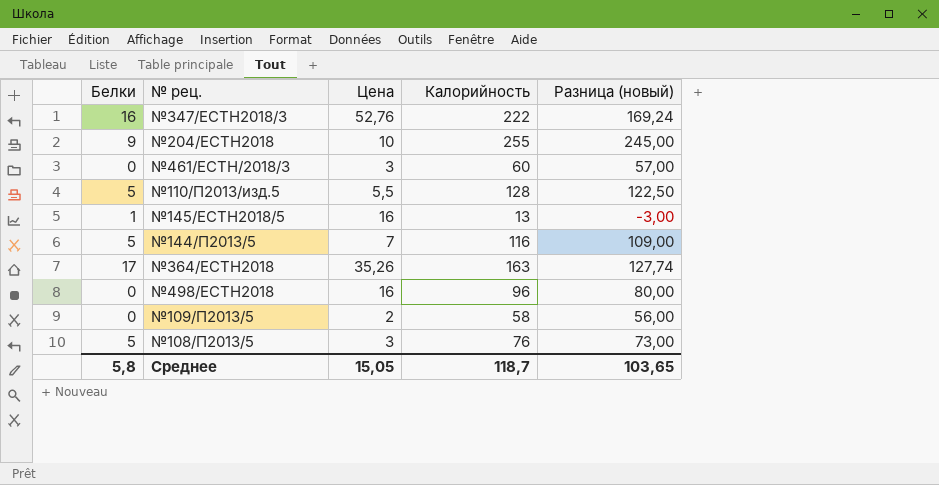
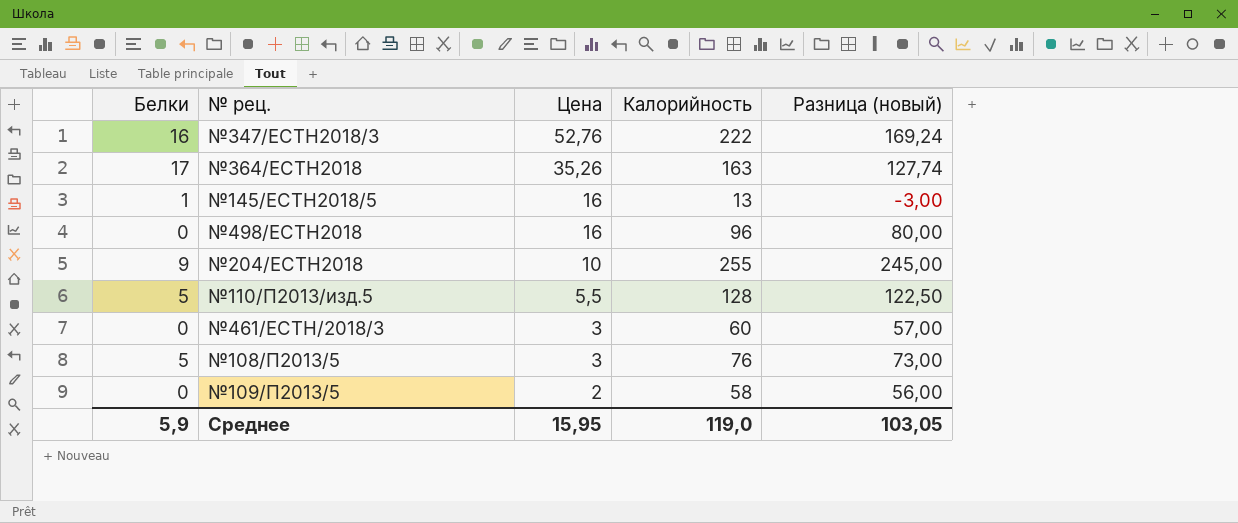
row order: none -> Цена descending
row №144/П2013/5: 5 | 7 | 116 | 109,00 -> none
Среднее | Белки: 5,8 -> 5,9
Среднее | Цена: 15,05 -> 15,95
Среднее | Калорийность: 118,7 -> 119,0
Среднее | Разница (новый): 103,65 -> 103,05

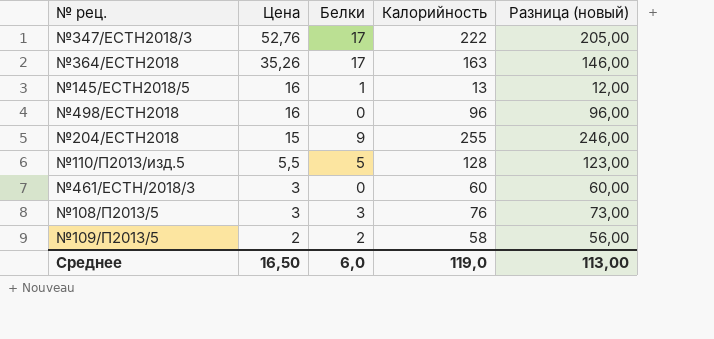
column Белки | position: 1 -> 3
column Разница (новый) | formula: [Калорийность] - [Цена] -> [Калорийность] - [Белки]
№347/ЕСТН2018/3 | Белки: 16 -> 17
№204/ЕСТН2018 | Цена: 10 -> 15
№108/П2013/5 | Белки: 5 -> 3
№109/П2013/5 | Белки: 0 -> 2
Среднее | Цена: 15,95 -> 16,50
Среднее | Белки: 5,9 -> 6,0
Среднее | Разница (новый): 103,05 -> 113,00

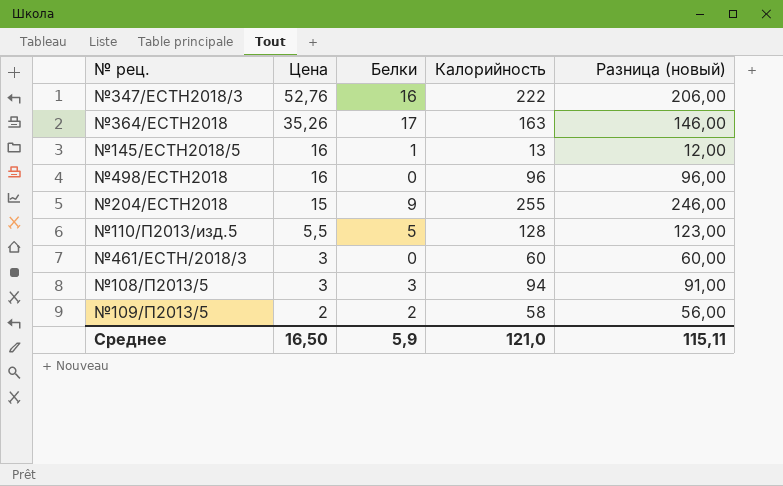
№347/ЕСТН2018/3 | Белки: 17 -> 16
№347/ЕСТН2018/3 | Разница (новый): 205,00 -> 206,00
№108/П2013/5 | Калорийность: 76 -> 94
№108/П2013/5 | Разница (новый): 73,00 -> 91,00
Среднее | Белки: 6,0 -> 5,9
Среднее | Калорийность: 119,0 -> 121,0
Среднее | Разница (новый): 113,00 -> 115,11

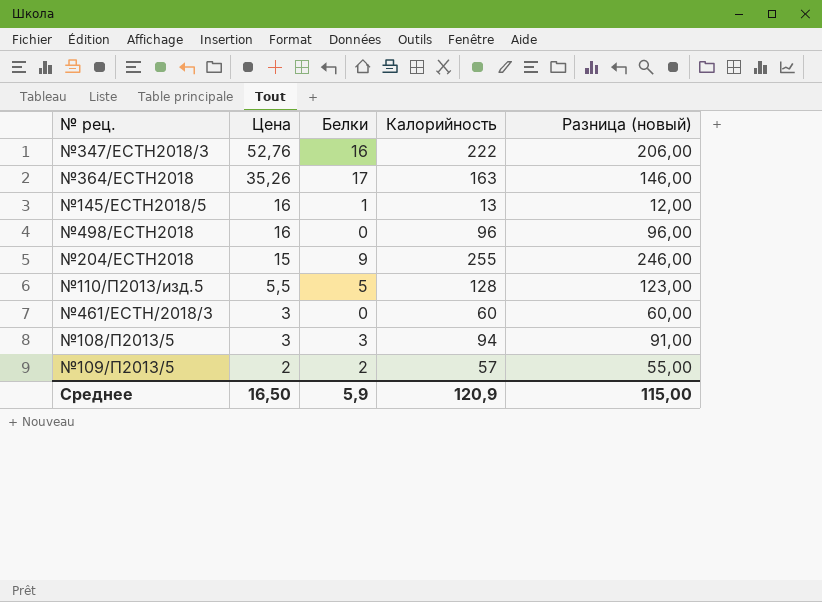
№109/П2013/5 | Калорийность: 58 -> 57
№109/П2013/5 | Разница (новый): 56,00 -> 55,00
Среднее | Калорийность: 121,0 -> 120,9
Среднее | Разница (новый): 115,11 -> 115,00

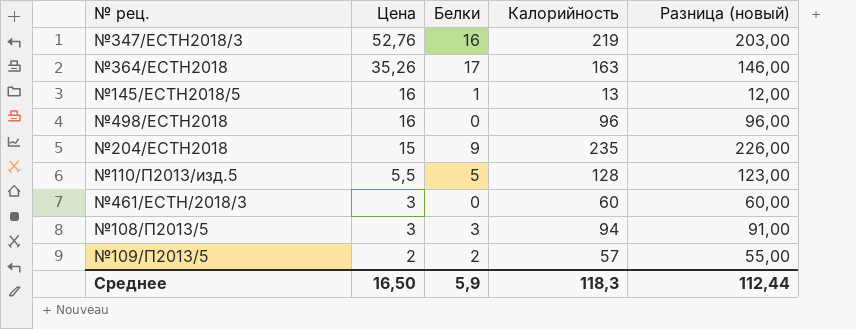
№347/ЕСТН2018/3 | Калорийность: 222 -> 219
№347/ЕСТН2018/3 | Разница (новый): 206,00 -> 203,00
№204/ЕСТН2018 | Калорийность: 255 -> 235
№204/ЕСТН2018 | Разница (новый): 246,00 -> 226,00
Среднее | Калорийность: 120,9 -> 118,3
Среднее | Разница (новый): 115,00 -> 112,44

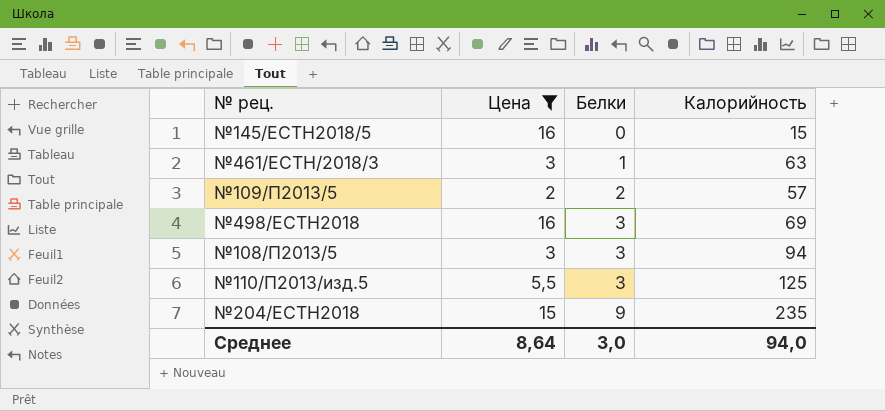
filter: none -> Цена <= 16
row order: Цена descending -> Белки ascending
column Разница (новый) | formula: [Калорийность] - [Белки] -> none
№145/ЕСТН2018/5 | Белки: 1 -> 0
№145/ЕСТН2018/5 | Калорийность: 13 -> 15
№461/ЕСТН/2018/3 | Белки: 0 -> 1
№461/ЕСТН/2018/3 | Калорийность: 60 -> 63
№498/ЕСТН2018 | Белки: 0 -> 3
№498/ЕСТН2018 | Калорийность: 96 -> 69
№110/П2013/изд.5 | Белки: 5 -> 3
№110/П2013/изд.5 | Калорийность: 128 -> 125
Среднее | Цена: 16,50 -> 8,64
Среднее | Белки: 5,9 -> 3,0
Среднее | Калорийность: 118,3 -> 94,0

